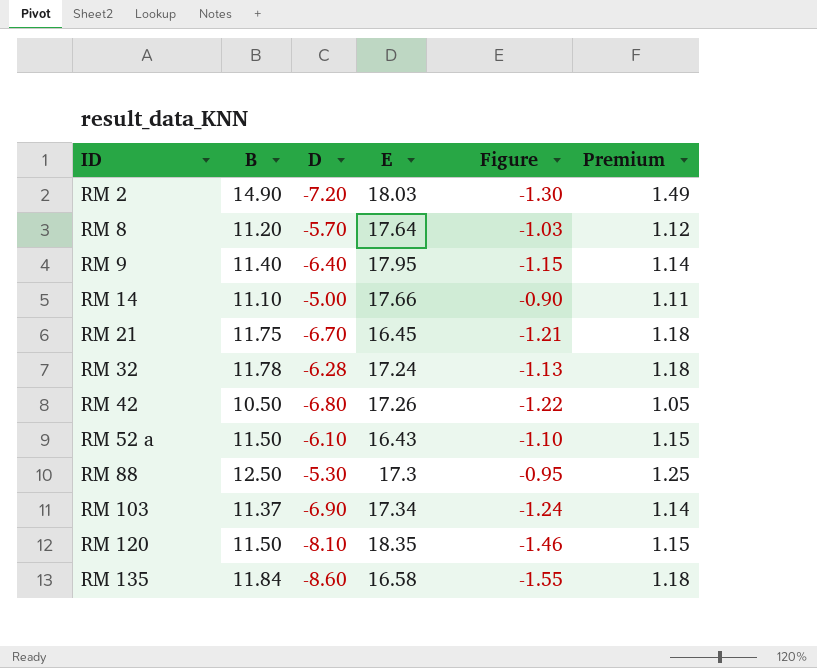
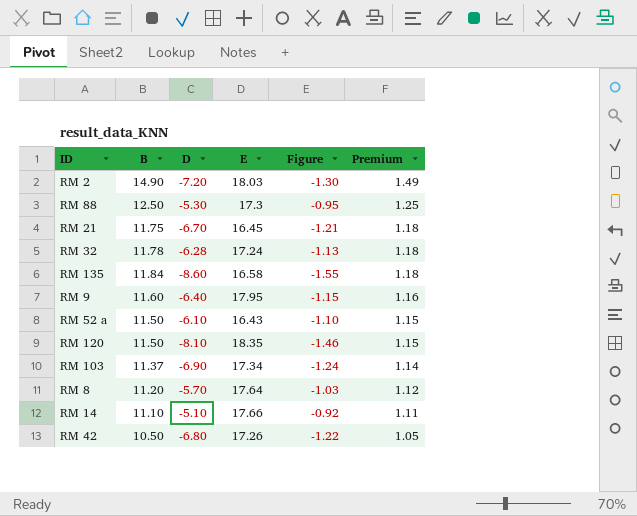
row order: ID ascending -> Premium descending
RM 9 | B: 11.40 -> 11.60
RM 9 | Premium: 1.14 -> 1.16
RM 14 | D: -5.00 -> -5.10
RM 14 | Figure: -0.90 -> -0.92

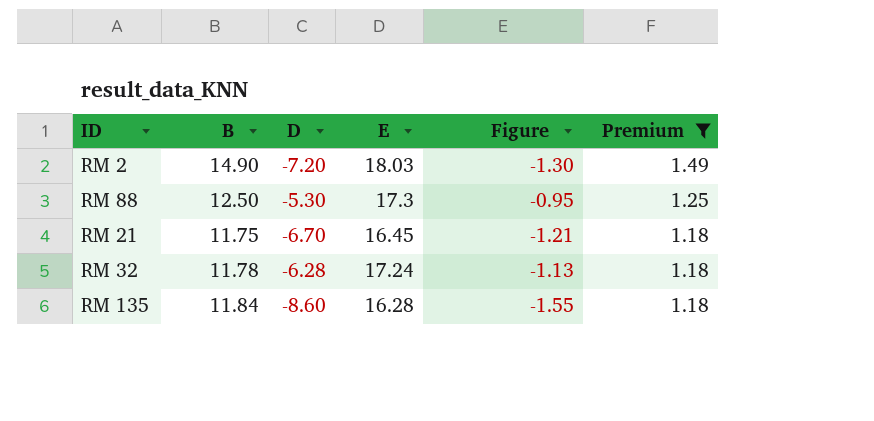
filter: none -> Premium >= 1.18
RM 135 | E: 16.58 -> 16.28

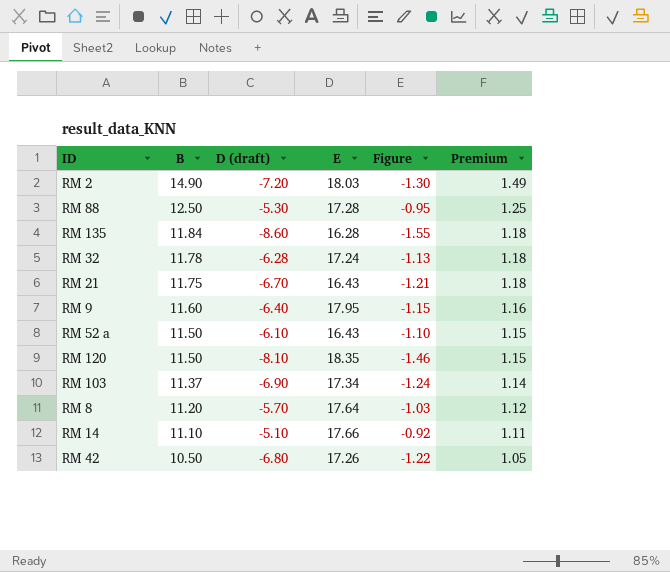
filter: Premium >= 1.18 -> none
row order: Premium descending -> B descending
column name: D -> D (draft)
RM 88 | E: 17.3 -> 17.28
RM 21 | E: 16.45 -> 16.43

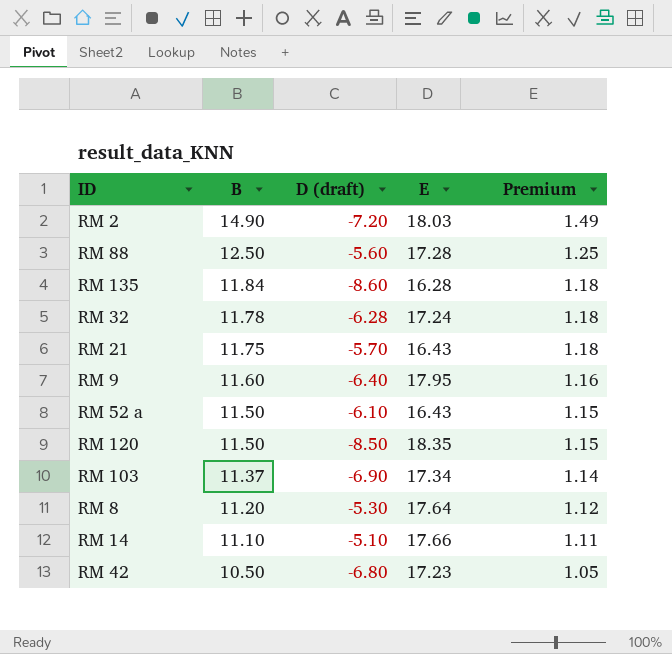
column Figure | formula: [D (draft)] * 0.18 -> none
RM 88 | D (draft): -5.30 -> -5.60
RM 21 | D (draft): -6.70 -> -5.70
RM 120 | D (draft): -8.10 -> -8.50
RM 8 | D (draft): -5.70 -> -5.30
RM 42 | E: 17.26 -> 17.23

